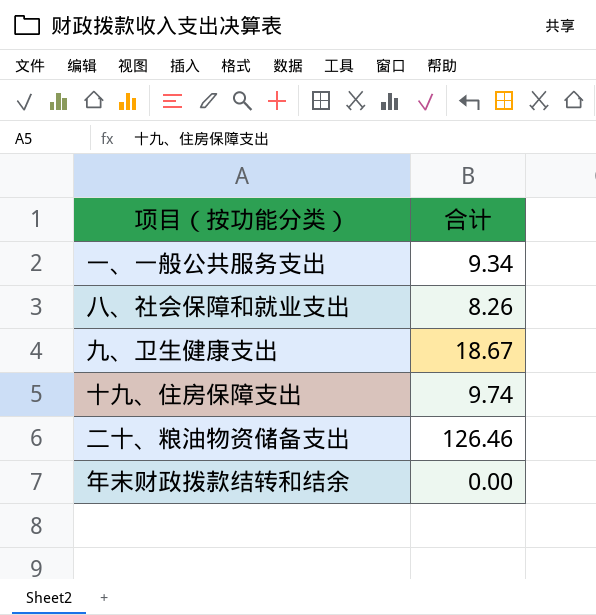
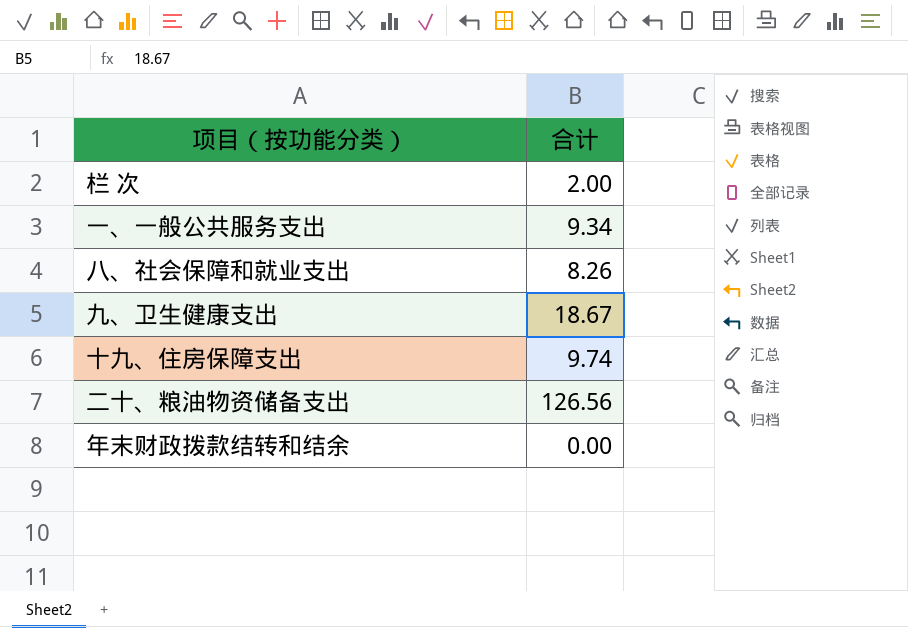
row 栏 次: none -> 2.00
二十、粮油物资储备支出 | 合计: 126.46 -> 126.56

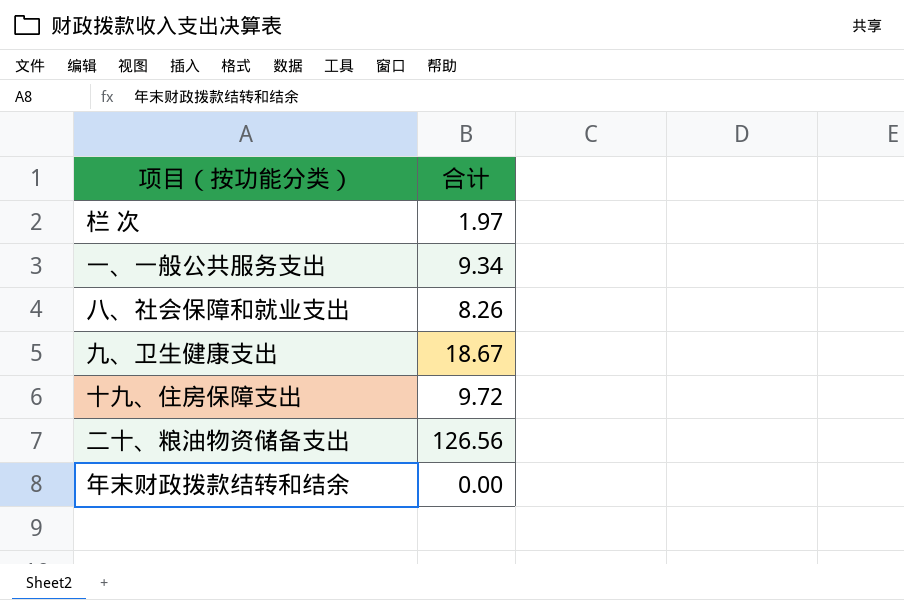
栏 次 | 合计: 2.00 -> 1.97
十九、住房保障支出 | 合计: 9.74 -> 9.72

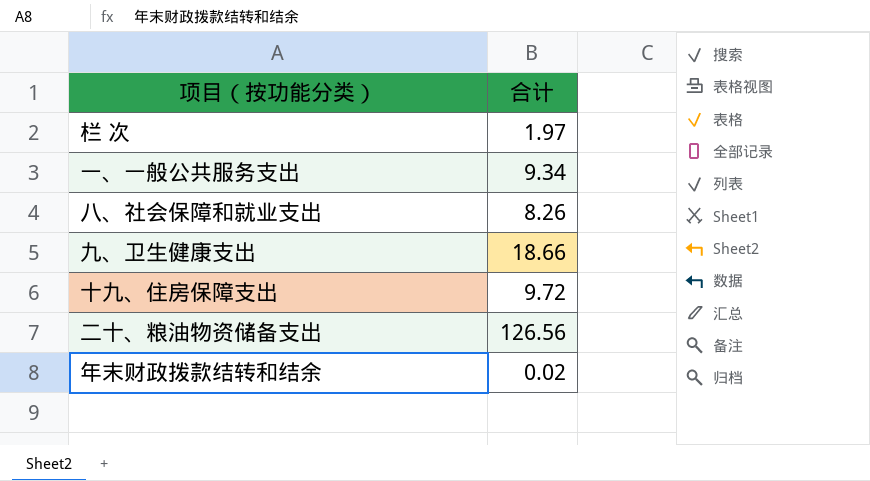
九、卫生健康支出 | 合计: 18.67 -> 18.66
年末财政拨款结转和结余 | 合计: 0.00 -> 0.02

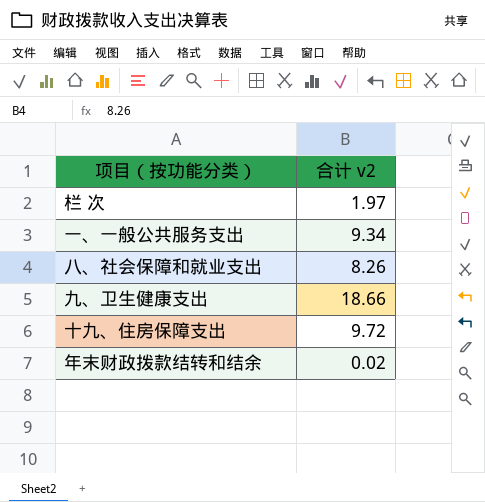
column name: 合计 -> 合计 v2
row 二十、粮油物资储备支出: 126.56 -> none

